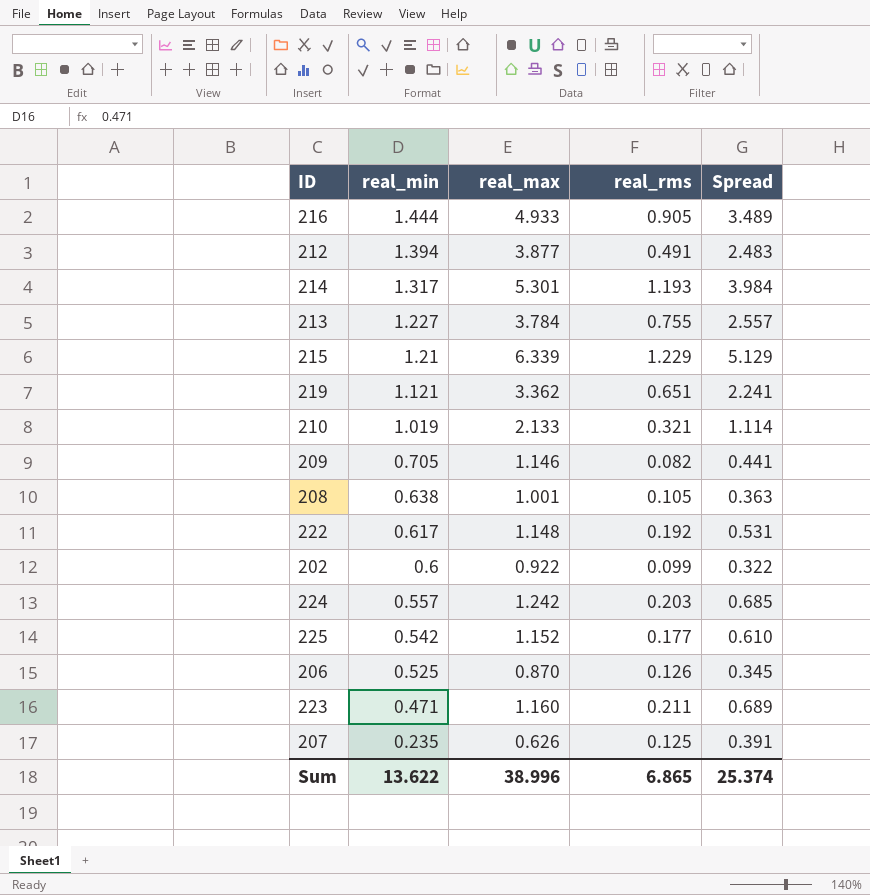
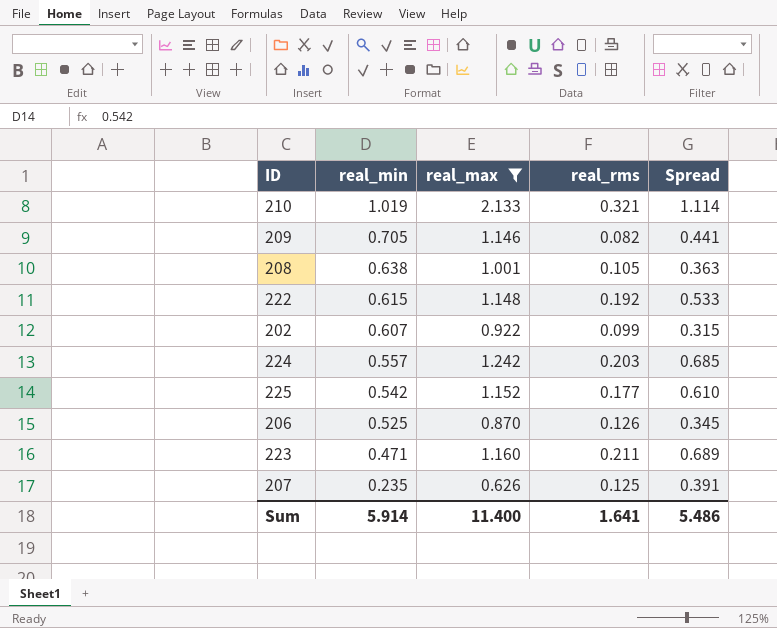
filter: none -> real_max <= 2.133
222 | real_min: 0.617 -> 0.615
222 | Spread: 0.531 -> 0.533
202 | real_min: 0.6 -> 0.607
202 | Spread: 0.322 -> 0.315
Sum | real_min: 13.622 -> 5.914
Sum | real_max: 38.996 -> 11.400
Sum | real_rms: 6.865 -> 1.641
Sum | Spread: 25.374 -> 5.486

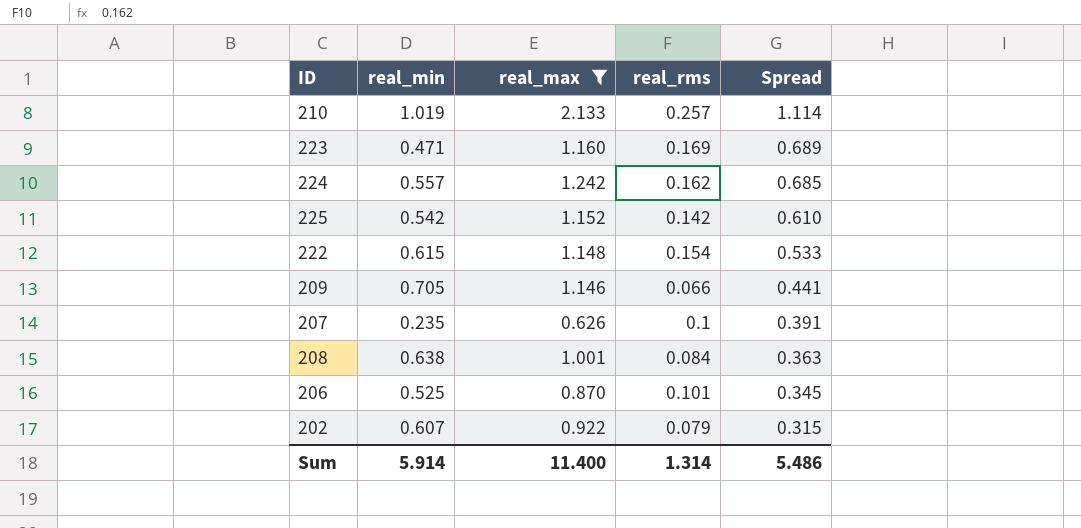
row order: real_min descending -> Spread descending
210 | real_rms: 0.321 -> 0.257
223 | real_rms: 0.211 -> 0.169
224 | real_rms: 0.203 -> 0.162
225 | real_rms: 0.177 -> 0.142
222 | real_rms: 0.192 -> 0.154
209 | real_rms: 0.082 -> 0.066
207 | real_rms: 0.125 -> 0.1
208 | real_rms: 0.105 -> 0.084
206 | real_rms: 0.126 -> 0.101
202 | real_rms: 0.099 -> 0.079
Sum | real_rms: 1.641 -> 1.314

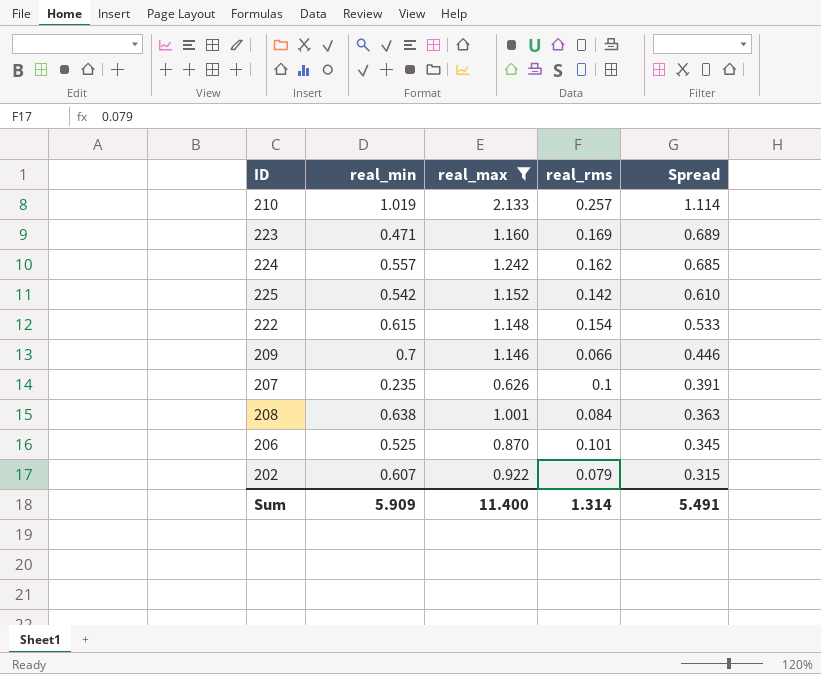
209 | real_min: 0.705 -> 0.7
209 | Spread: 0.441 -> 0.446
Sum | real_min: 5.914 -> 5.909
Sum | Spread: 5.486 -> 5.491

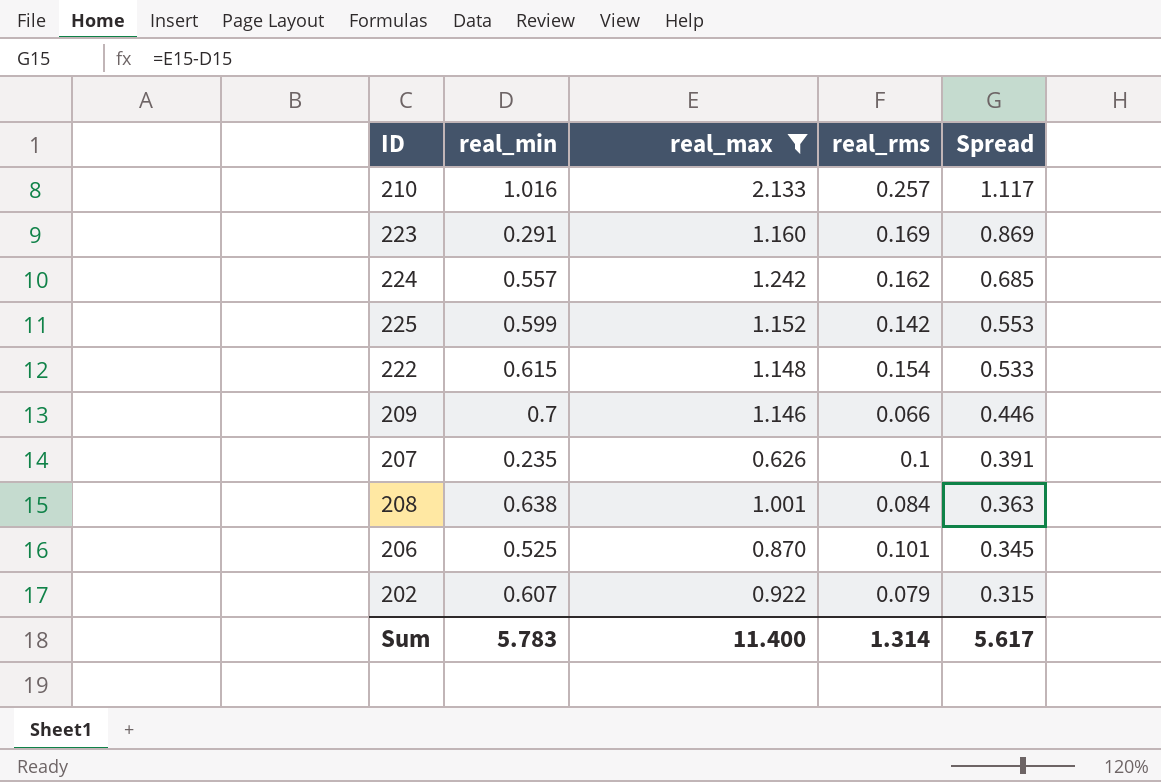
210 | real_min: 1.019 -> 1.016
210 | Spread: 1.114 -> 1.117
223 | real_min: 0.471 -> 0.291
223 | Spread: 0.689 -> 0.869
225 | real_min: 0.542 -> 0.599
225 | Spread: 0.610 -> 0.553
Sum | real_min: 5.909 -> 5.783
Sum | Spread: 5.491 -> 5.617

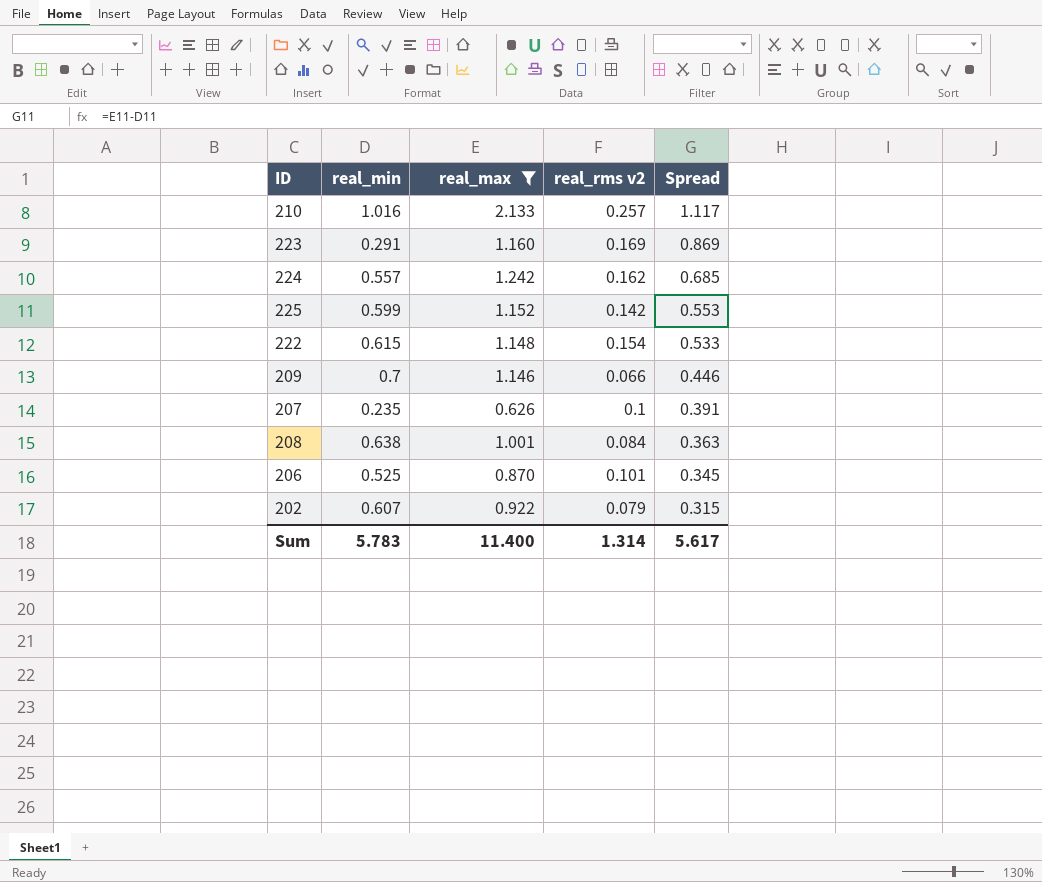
column name: real_rms -> real_rms v2

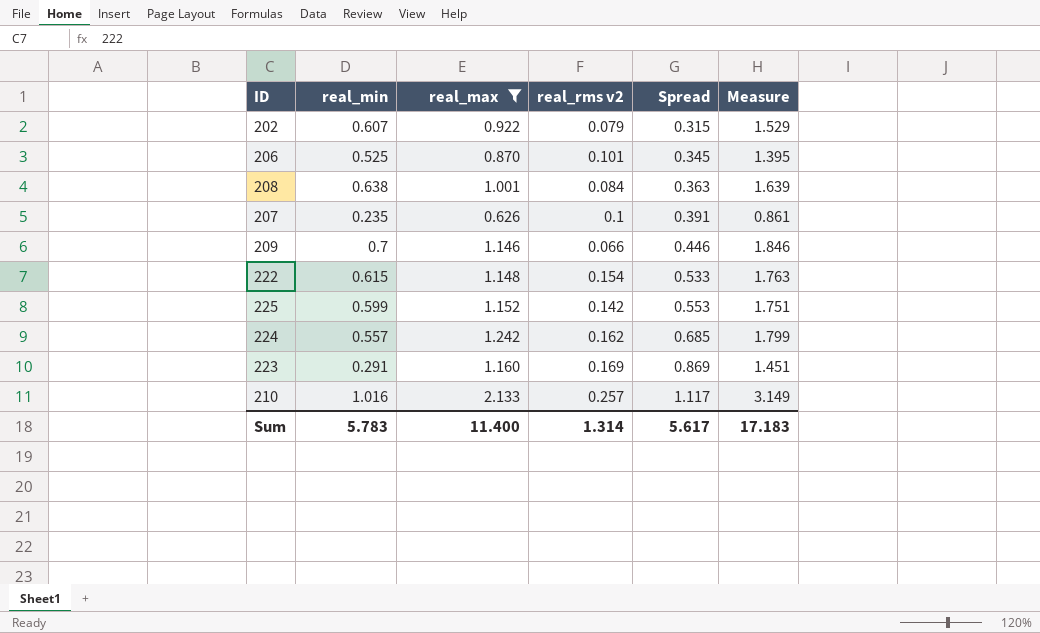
row order: Spread descending -> Spread ascending
column Measure | formula: none -> [real_min] + [real_max]

